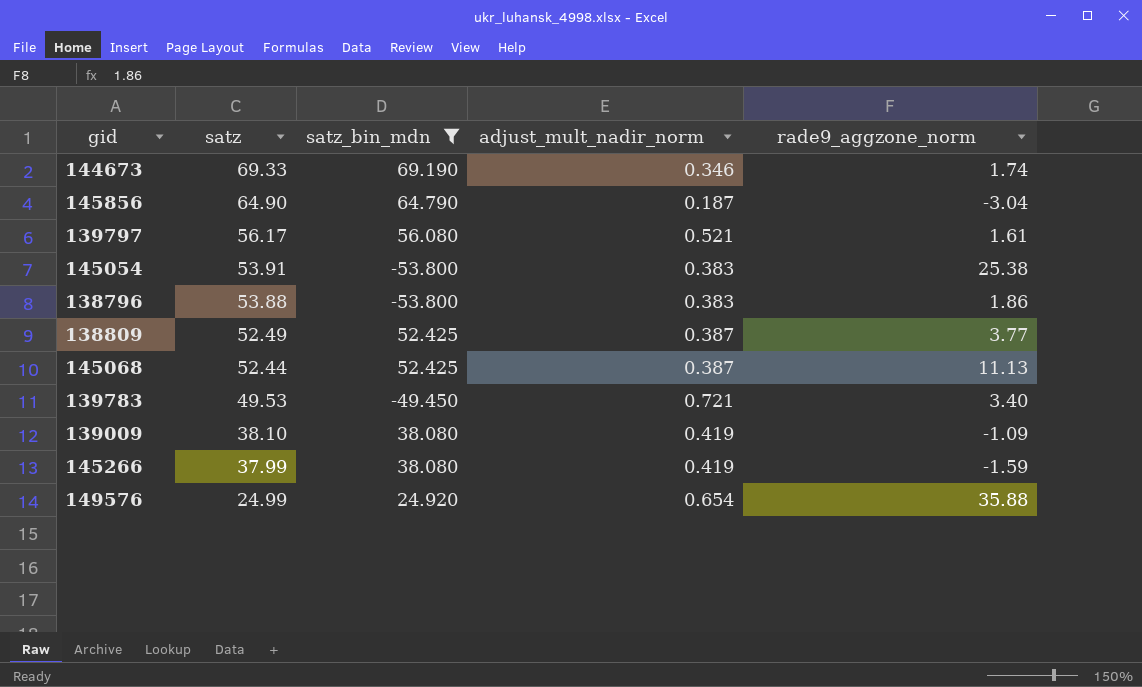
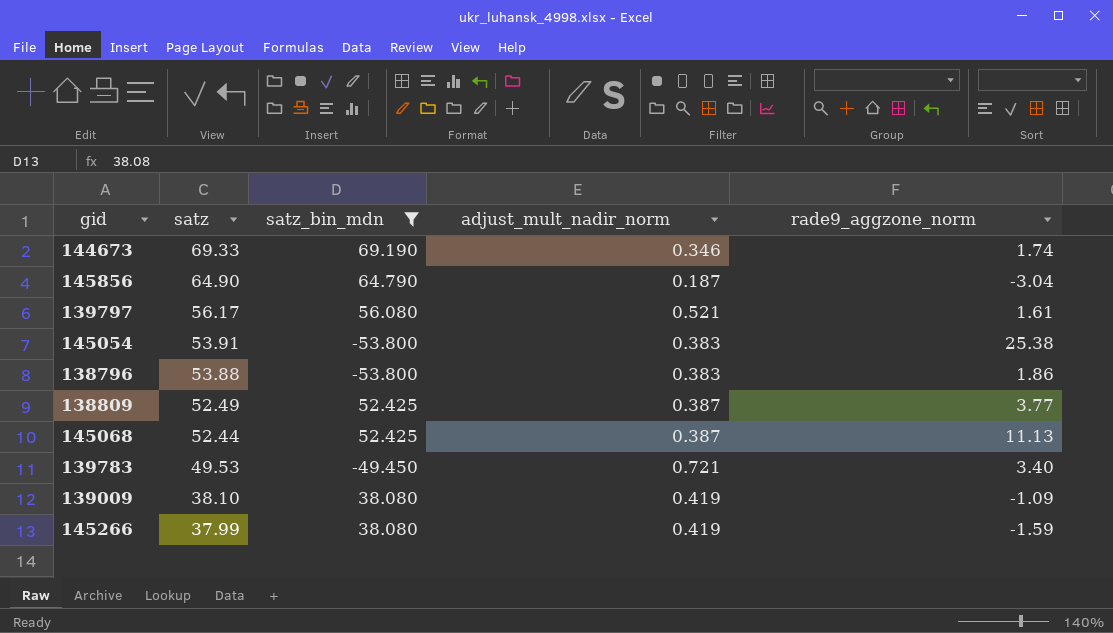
row 149576: 24.99 | 24.920 | 0.654 | 35.88 -> none

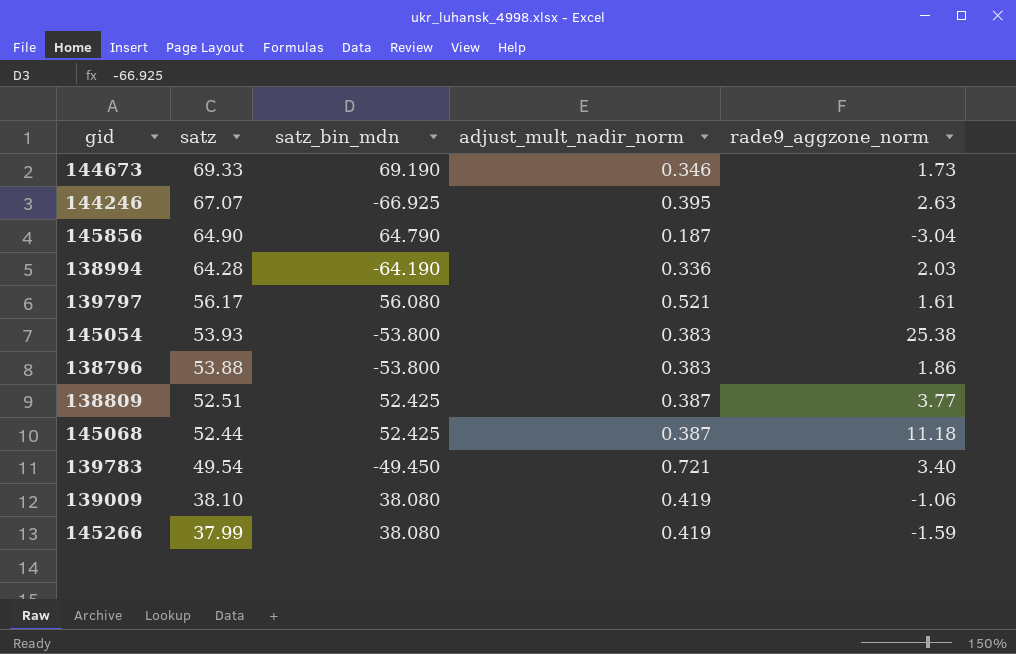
filter: satz_bin_mdn >= -53.800 -> none
144673 | rade9_aggzone_norm: 1.74 -> 1.73
145054 | satz: 53.91 -> 53.93
138809 | satz: 52.49 -> 52.51
145068 | rade9_aggzone_norm: 11.13 -> 11.18
139783 | satz: 49.53 -> 49.54
139009 | rade9_aggzone_norm: -1.09 -> -1.06

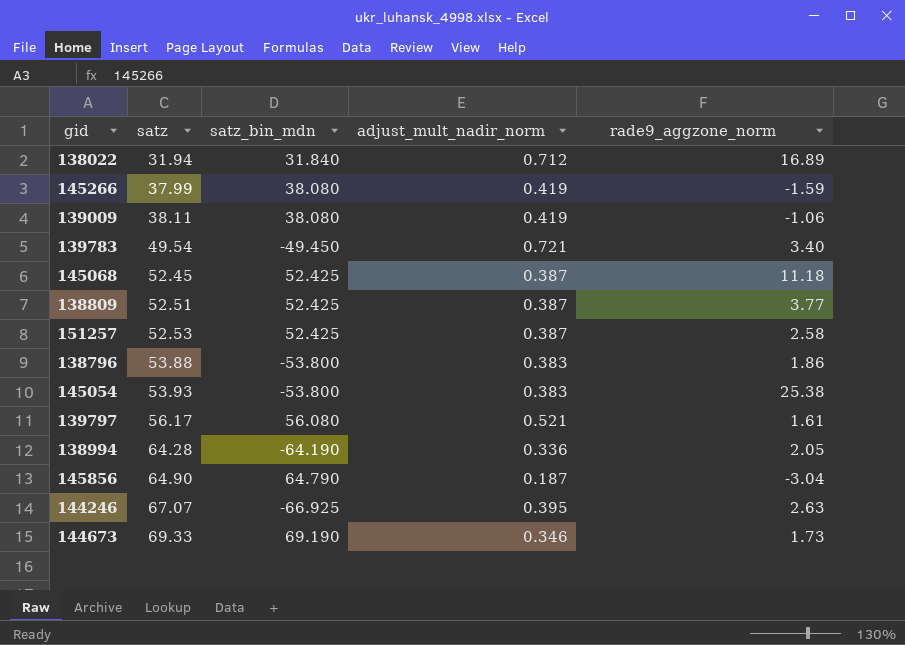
row order: satz descending -> satz ascending
row 138022: none -> 31.94 | 31.840 | 0.712 | 16.89
139009 | satz: 38.10 -> 38.11
145068 | satz: 52.44 -> 52.45
row 151257: none -> 52.53 | 52.425 | 0.387 | 2.58
138994 | rade9_aggzone_norm: 2.03 -> 2.05

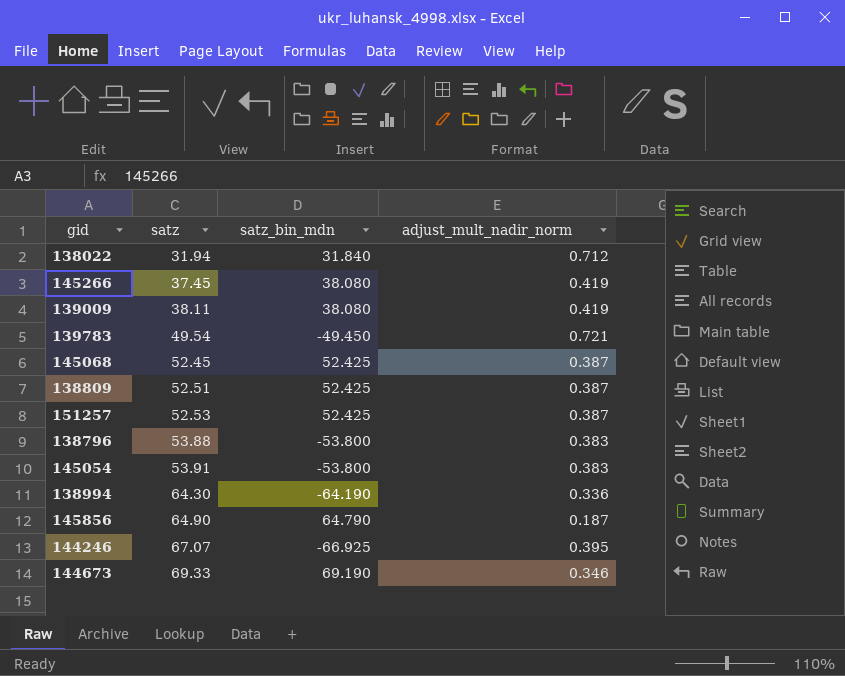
column rade9_aggzone_norm | position: 5 -> none
row 139797: 56.17 | 56.080 | 0.521 | 1.61 -> none
145266 | satz: 37.99 -> 37.45
145054 | satz: 53.93 -> 53.91
138994 | satz: 64.28 -> 64.30

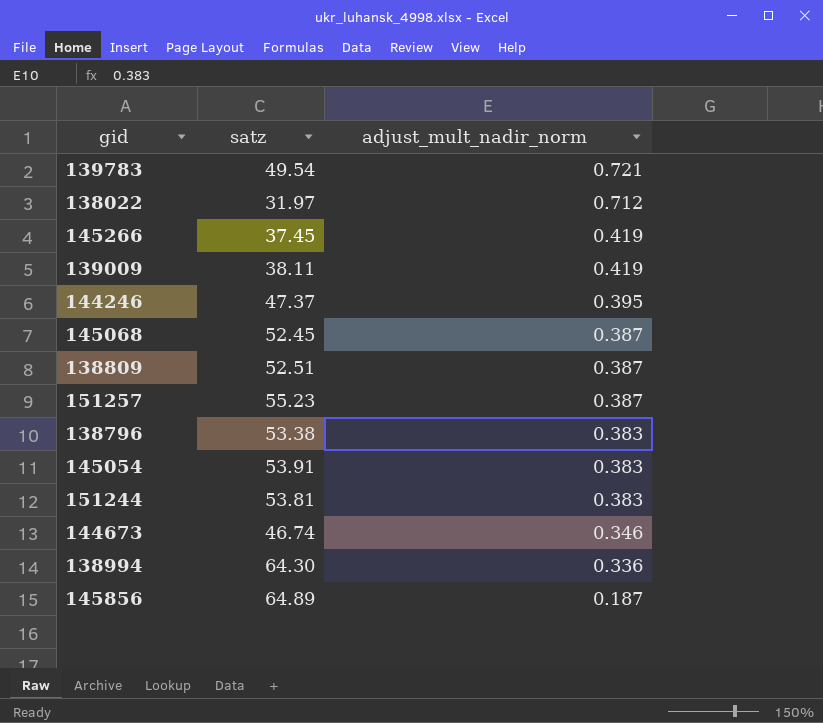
row order: satz ascending -> adjust_mult_nadir_norm descending
column satz_bin_mdn | position: 3 -> none
138022 | satz: 31.94 -> 31.97
144246 | satz: 67.07 -> 47.37
151257 | satz: 52.53 -> 55.23
138796 | satz: 53.88 -> 53.38
row 151244: none -> 53.81 | 0.383
144673 | satz: 69.33 -> 46.74
145856 | satz: 64.90 -> 64.89

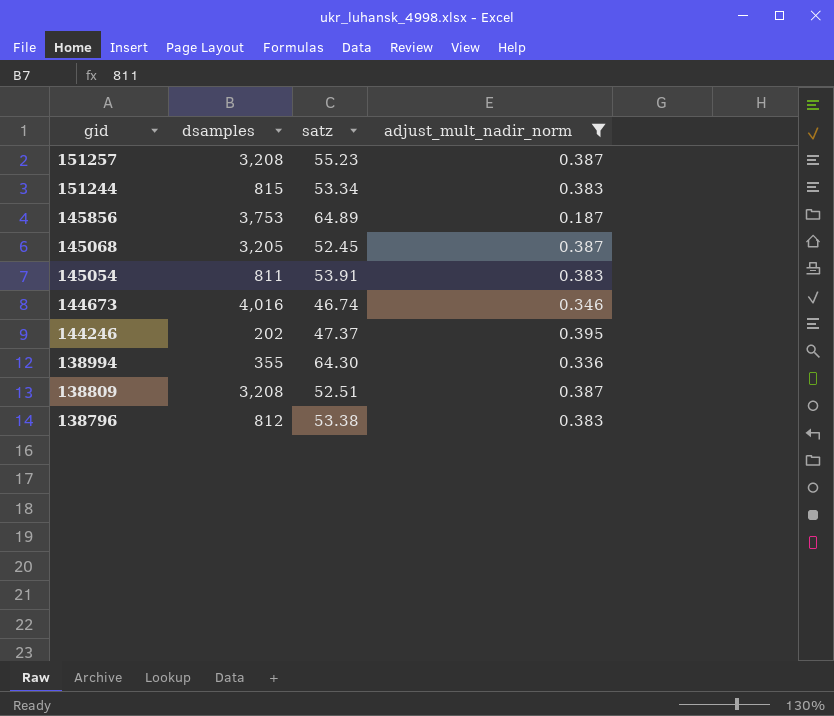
filter: none -> adjust_mult_nadir_norm <= 0.395
row order: adjust_mult_nadir_norm descending -> gid descending
column dsamples | position: none -> 2
151244 | satz: 53.81 -> 53.34

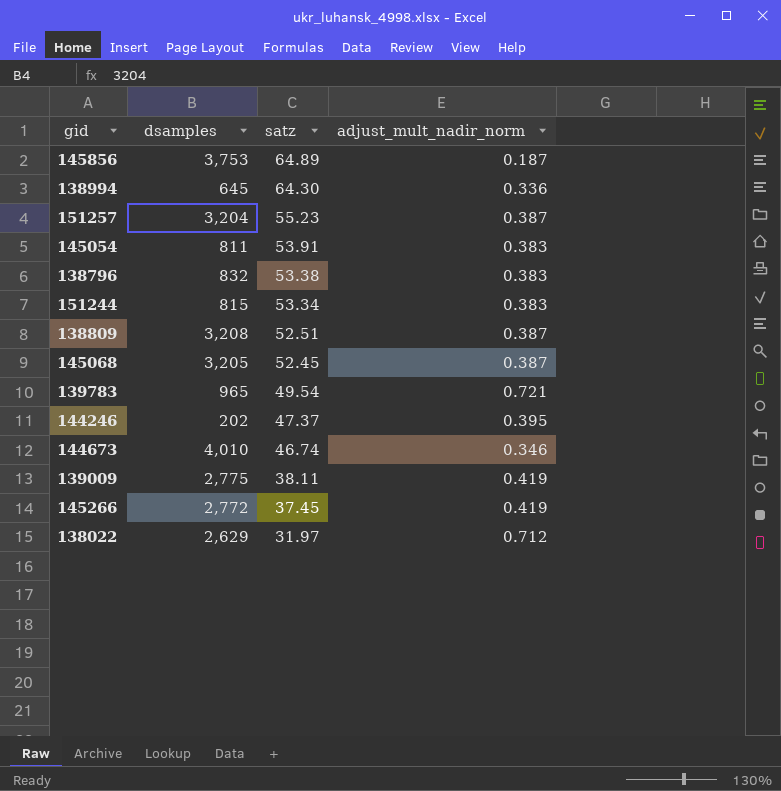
filter: adjust_mult_nadir_norm <= 0.395 -> none
row order: gid descending -> satz descending
138994 | dsamples: 355 -> 645
151257 | dsamples: 3,208 -> 3,204
138796 | dsamples: 812 -> 832
144673 | dsamples: 4,016 -> 4,010

